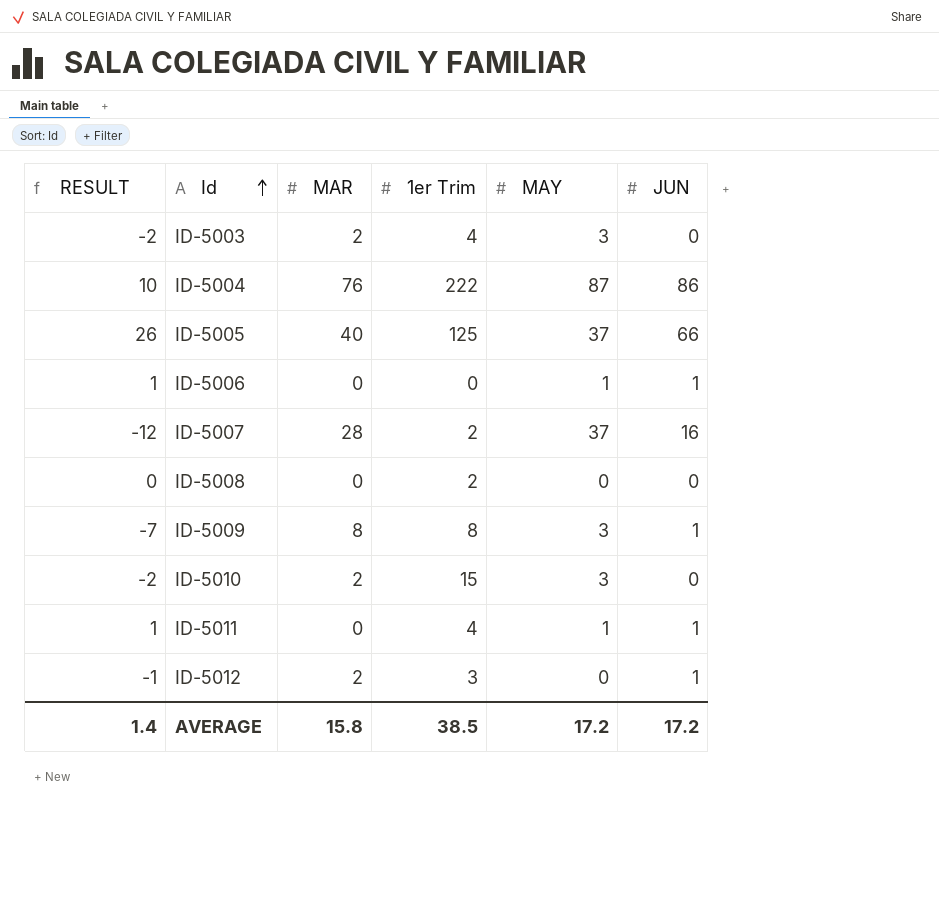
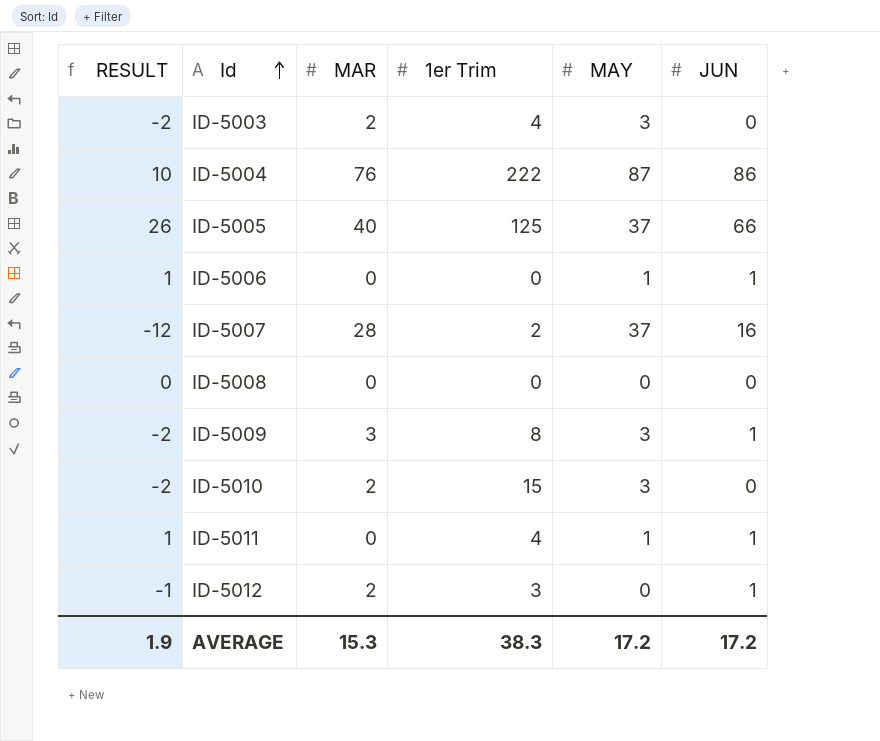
ID-5008 | 1er Trim: 2 -> 0
ID-5009 | RESULT: -7 -> -2
ID-5009 | MAR: 8 -> 3
AVERAGE | RESULT: 1.4 -> 1.9
AVERAGE | MAR: 15.8 -> 15.3
AVERAGE | 1er Trim: 38.5 -> 38.3

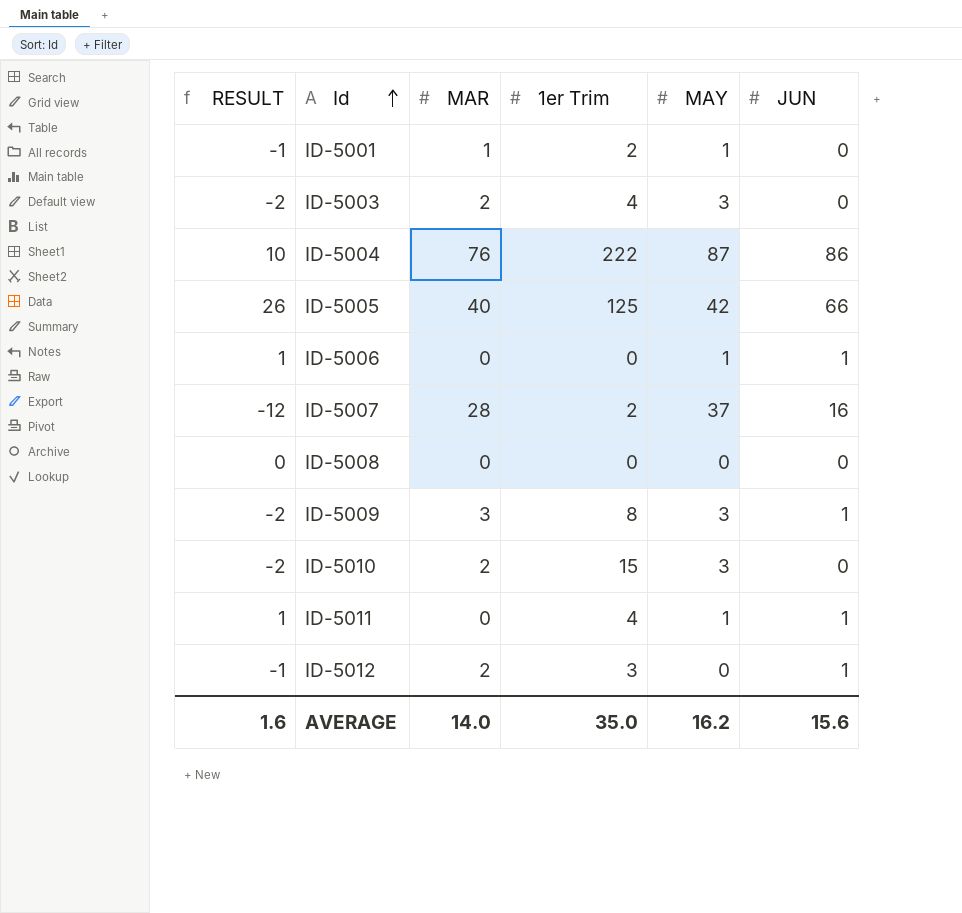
row ID-5001: none -> -1 | 1 | 2 | 1 | 0
ID-5005 | MAY: 37 -> 42
AVERAGE | RESULT: 1.9 -> 1.6
AVERAGE | MAR: 15.3 -> 14.0
AVERAGE | 1er Trim: 38.3 -> 35.0
AVERAGE | MAY: 17.2 -> 16.2
AVERAGE | JUN: 17.2 -> 15.6

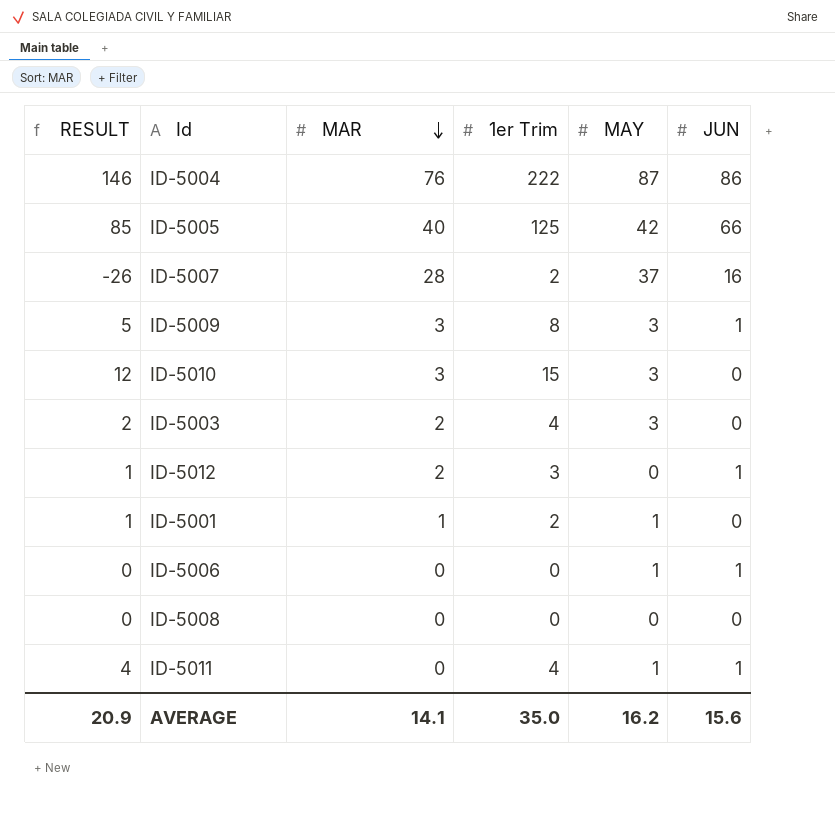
row order: Id ascending -> MAR descending
column RESULT | formula: [JUN] - [MAR] -> [1er Trim] - [MAR]
ID-5010 | MAR: 2 -> 3
AVERAGE | RESULT: 1.6 -> 20.9
AVERAGE | MAR: 14.0 -> 14.1

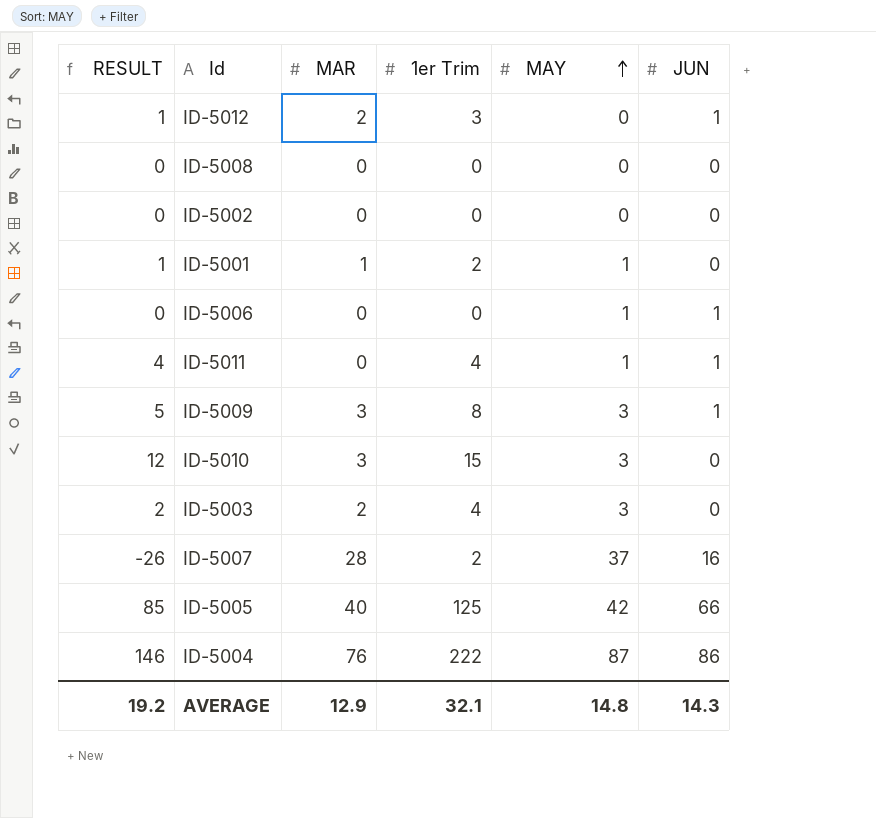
row order: MAR descending -> MAY ascending
row ID-5002: none -> 0 | 0 | 0 | 0 | 0
AVERAGE | RESULT: 20.9 -> 19.2
AVERAGE | MAR: 14.1 -> 12.9
AVERAGE | 1er Trim: 35.0 -> 32.1
AVERAGE | MAY: 16.2 -> 14.8
AVERAGE | JUN: 15.6 -> 14.3

